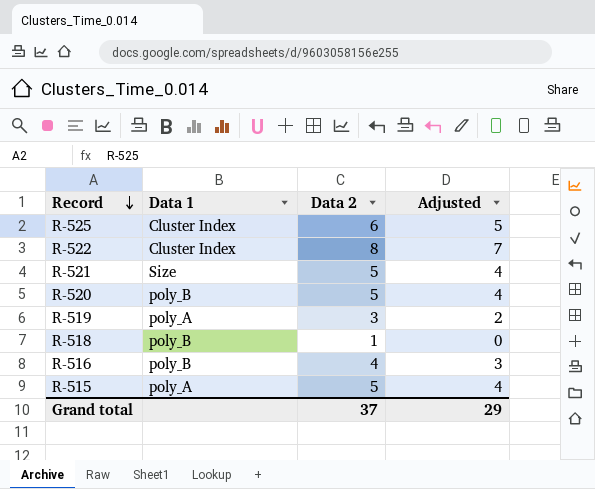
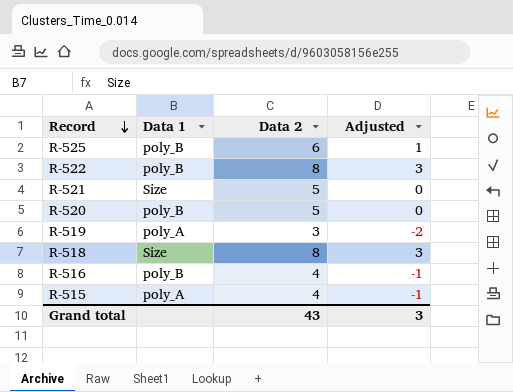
column Adjusted | formula: [Data 2] - 1 -> [Data 2] - 5
R-525 | Data 1: Cluster Index -> poly_B
R-522 | Data 1: Cluster Index -> poly_B
R-518 | Data 1: poly_B -> Size
R-518 | Data 2: 1 -> 8
R-515 | Data 2: 5 -> 4
Grand total | Data 2: 37 -> 43
Grand total | Adjusted: 29 -> 3

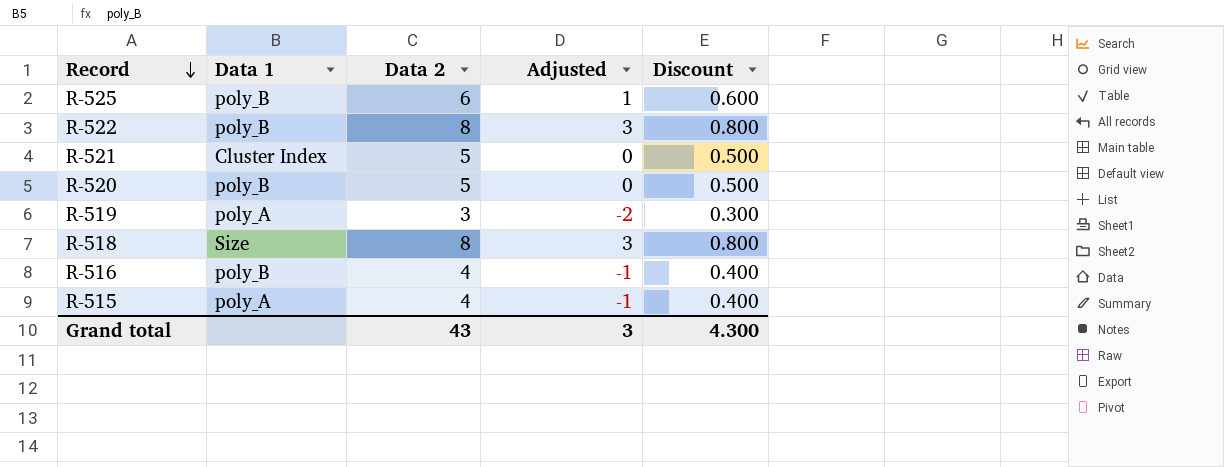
column Discount | formula: none -> [Data 2] * 0.1
R-521 | Data 1: Size -> Cluster Index

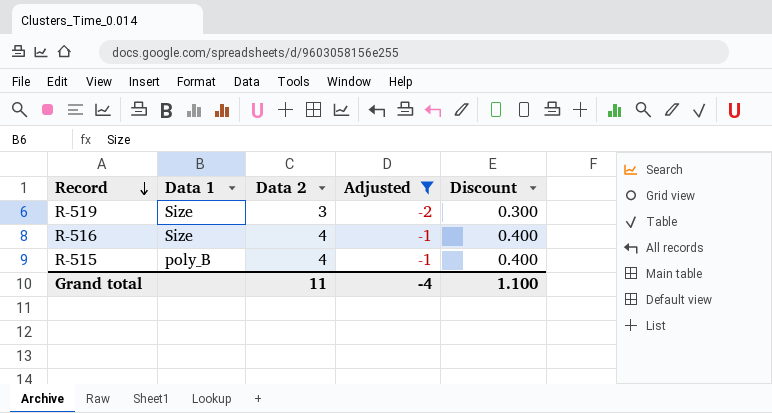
filter: none -> Adjusted <= -1
R-519 | Data 1: poly_A -> Size
R-516 | Data 1: poly_B -> Size
R-515 | Data 1: poly_A -> poly_B
Grand total | Data 2: 43 -> 11
Grand total | Adjusted: 3 -> -4
Grand total | Discount: 4.300 -> 1.100

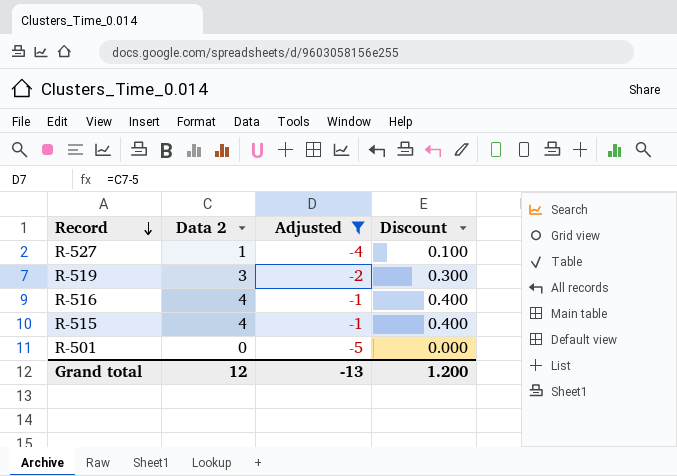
column Data 1 | position: 2 -> none
row R-527: none -> 1 | -4 | 0.100
row R-501: none -> 0 | -5 | 0.000
Grand total | Data 2: 11 -> 12
Grand total | Adjusted: -4 -> -13
Grand total | Discount: 1.100 -> 1.200

